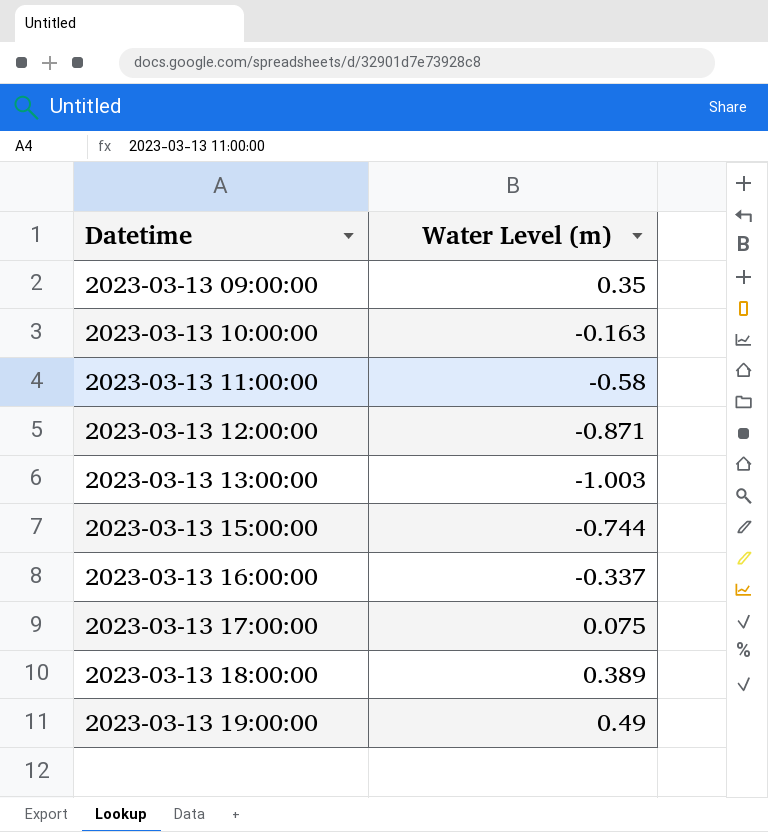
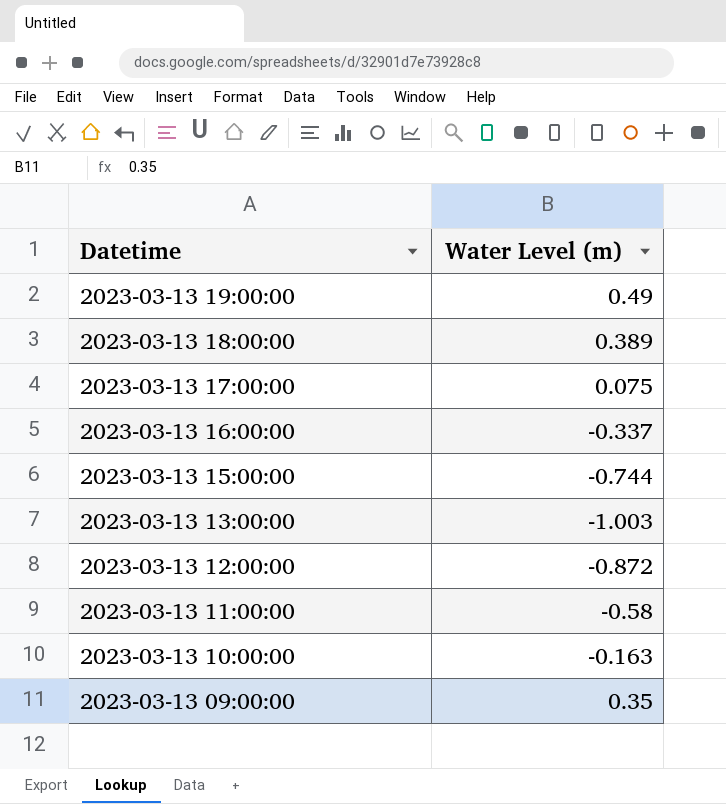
row order: Datetime ascending -> Datetime descending
2023-03-13 12:00:00 | Water Level (m): -0.871 -> -0.872

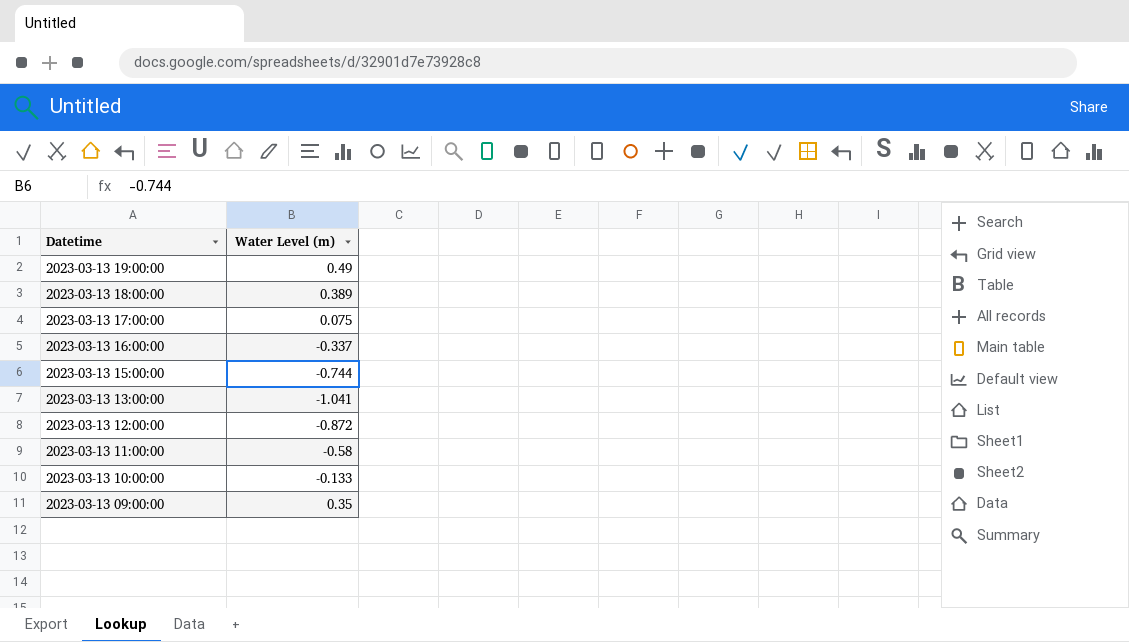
2023-03-13 13:00:00 | Water Level (m): -1.003 -> -1.041
2023-03-13 10:00:00 | Water Level (m): -0.163 -> -0.133

